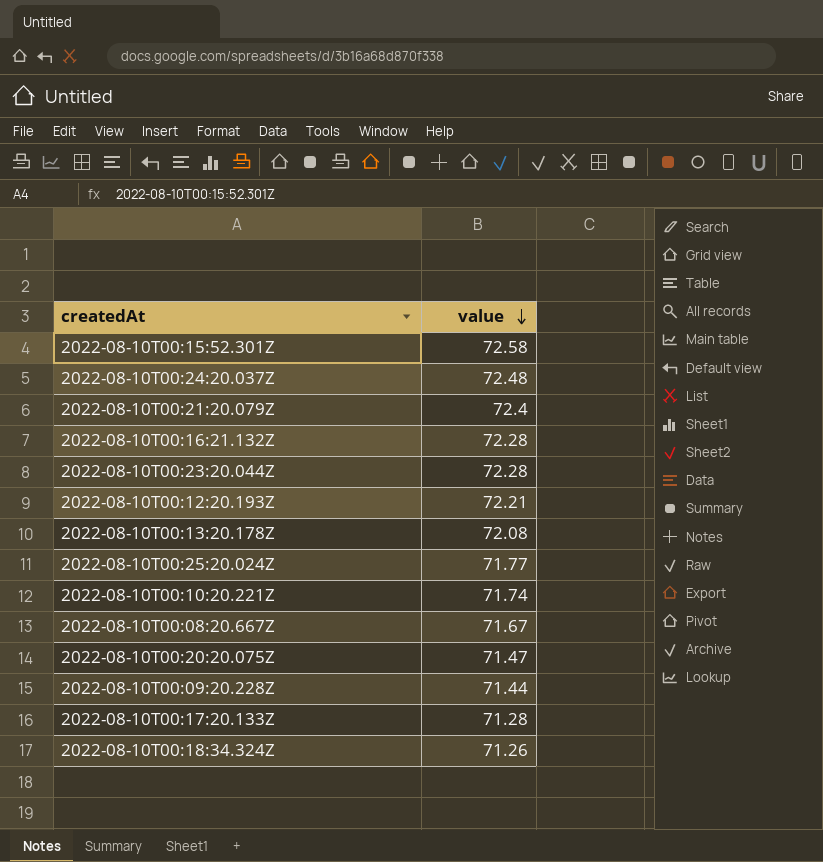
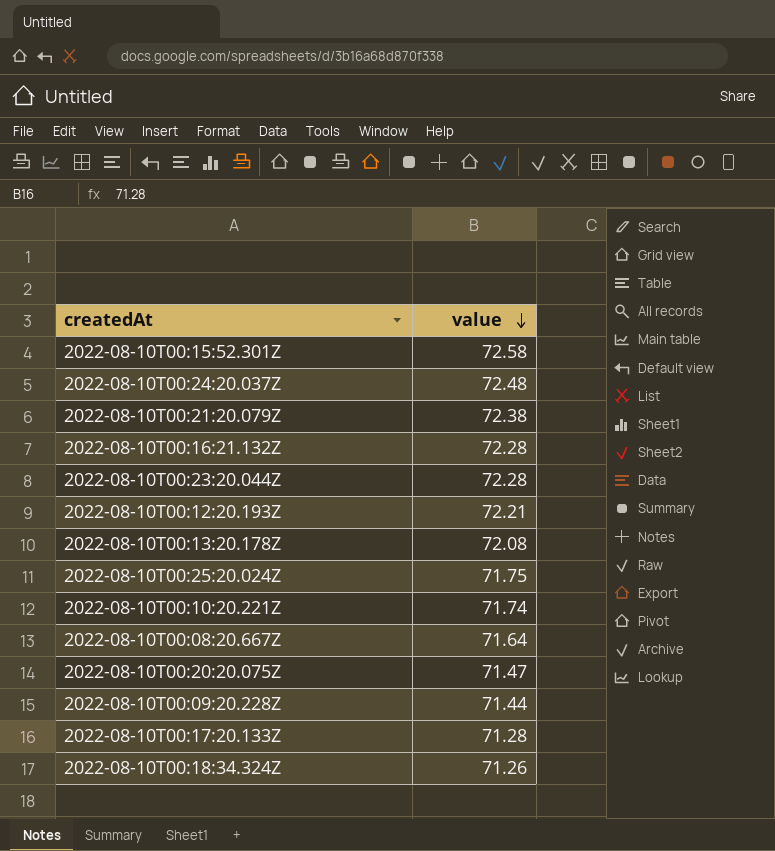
2022-08-10T00:21:20.079Z | value: 72.4 -> 72.38
2022-08-10T00:25:20.024Z | value: 71.77 -> 71.75
2022-08-10T00:08:20.667Z | value: 71.67 -> 71.64

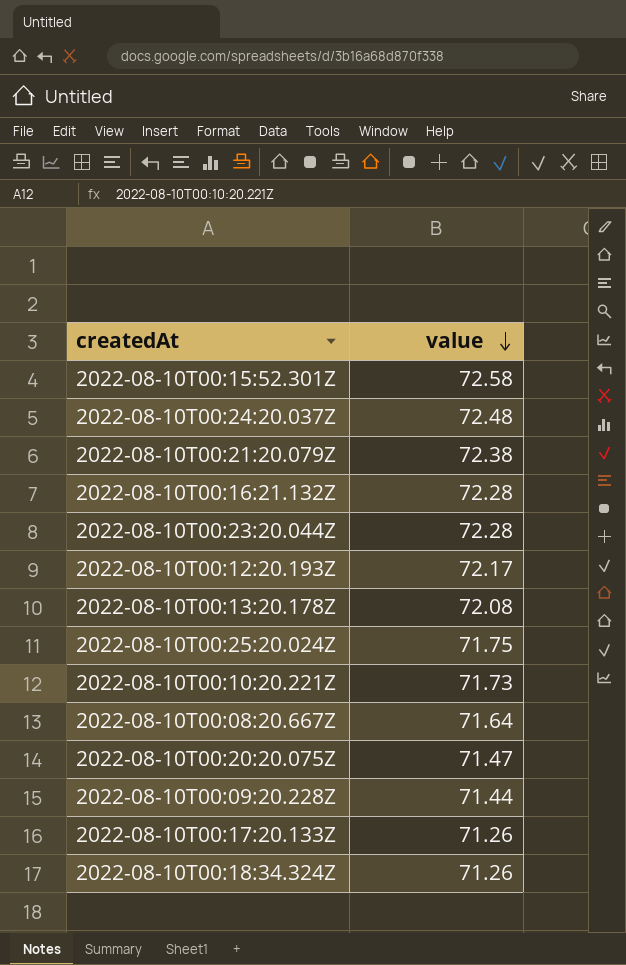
2022-08-10T00:12:20.193Z | value: 72.21 -> 72.17
2022-08-10T00:10:20.221Z | value: 71.74 -> 71.73
2022-08-10T00:17:20.133Z | value: 71.28 -> 71.26

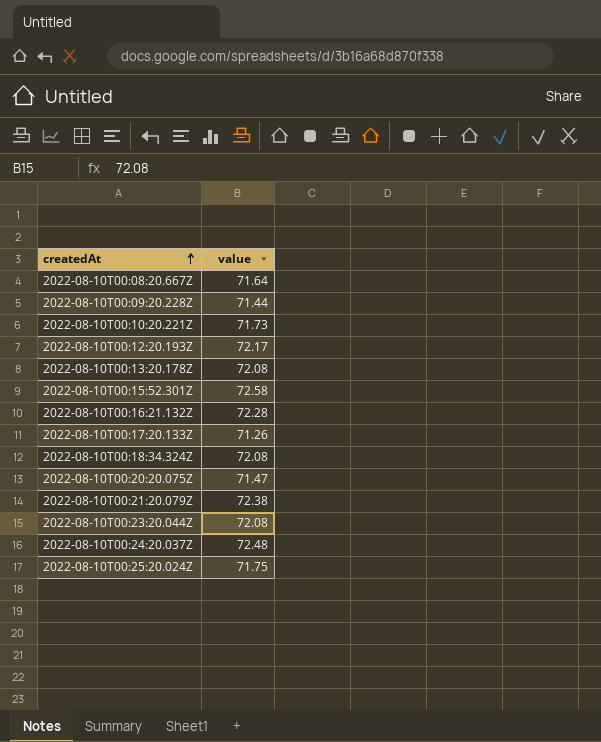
row order: value descending -> createdAt ascending
2022-08-10T00:18:34.324Z | value: 71.26 -> 72.08
2022-08-10T00:23:20.044Z | value: 72.28 -> 72.08

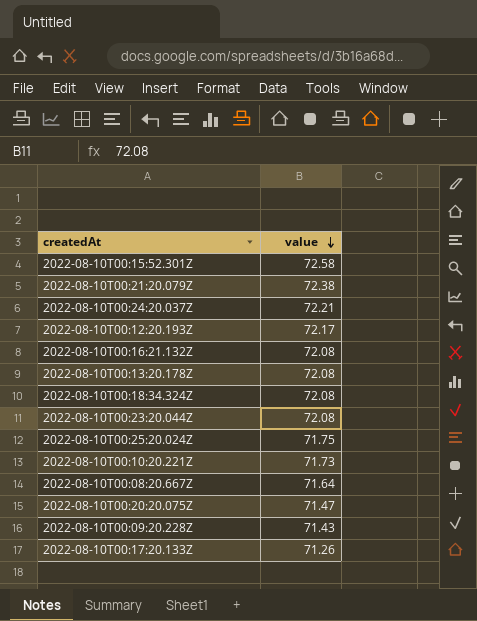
row order: createdAt ascending -> value descending
2022-08-10T00:24:20.037Z | value: 72.48 -> 72.21
2022-08-10T00:16:21.132Z | value: 72.28 -> 72.08
2022-08-10T00:09:20.228Z | value: 71.44 -> 71.43

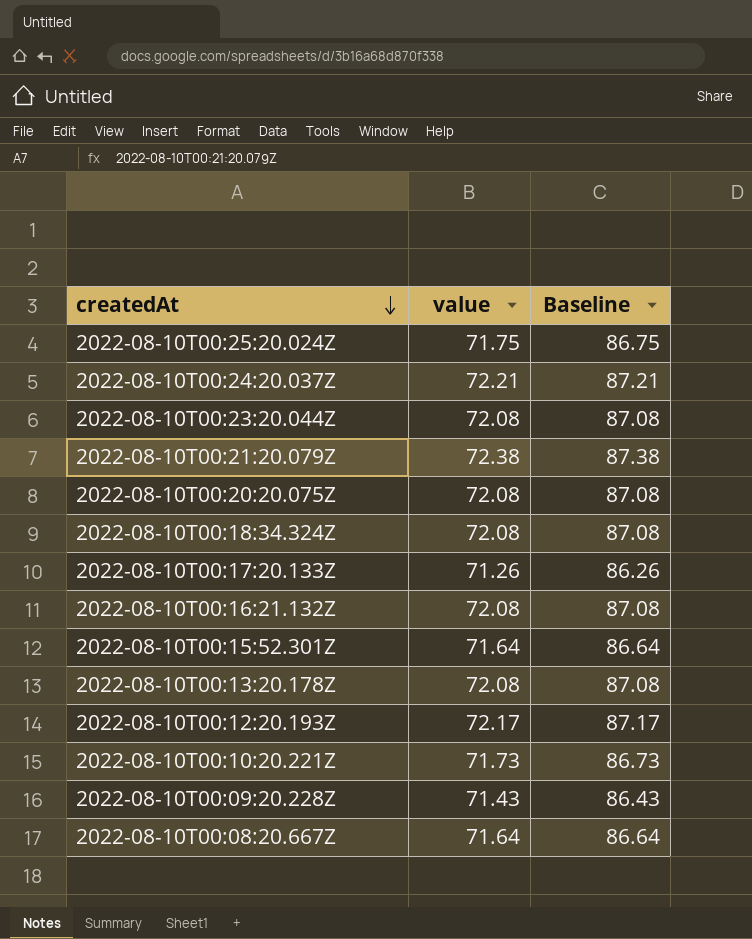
row order: value descending -> createdAt descending
column Baseline | formula: none -> [value] + 15
2022-08-10T00:20:20.075Z | value: 71.47 -> 72.08
2022-08-10T00:15:52.301Z | value: 72.58 -> 71.64

